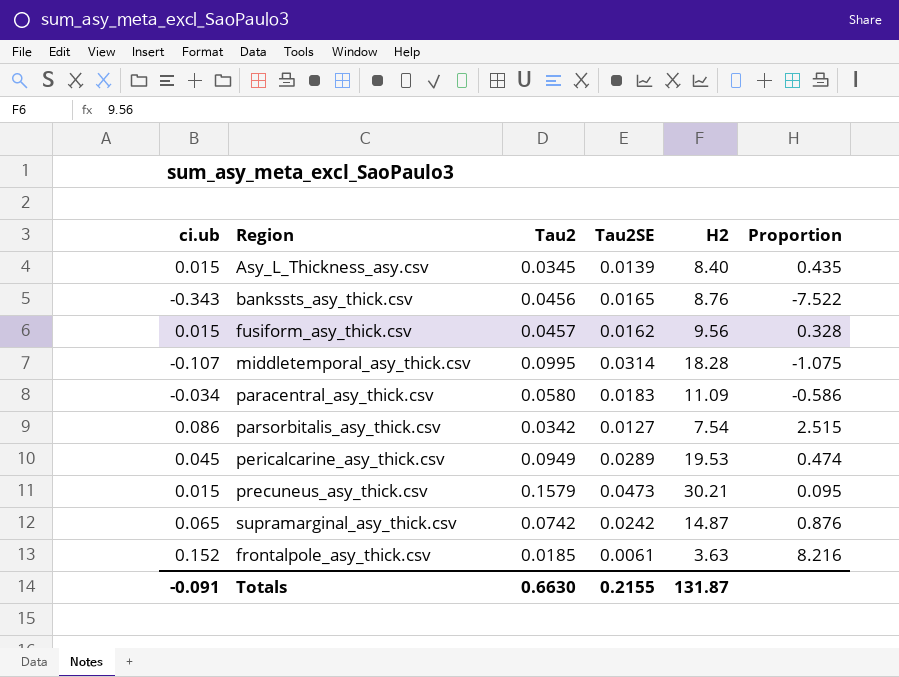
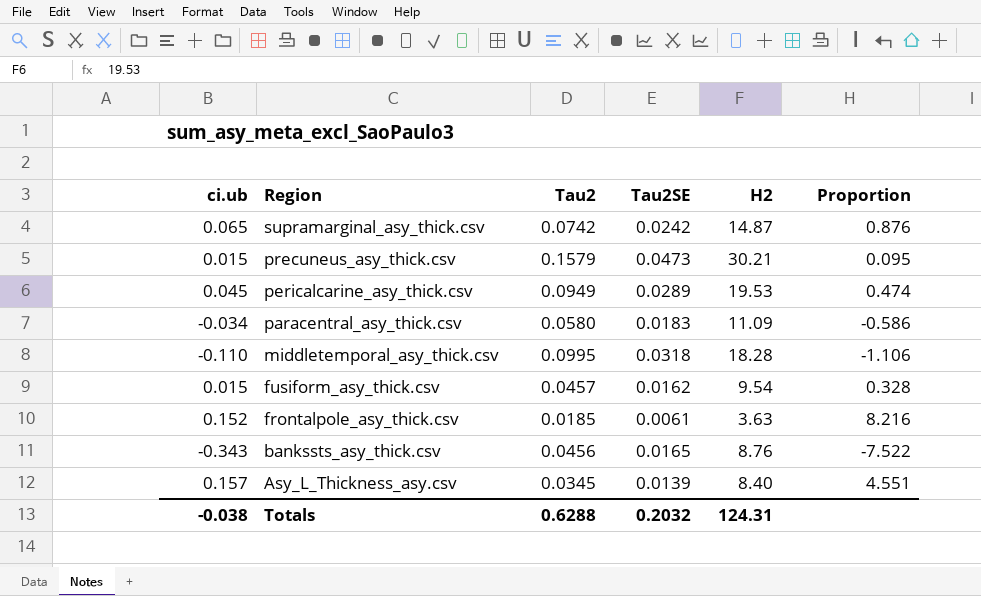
row order: none -> Region descending
row parsorbitalis_asy_thick.csv: 0.086 | 0.0342 | 0.0127 | 7.54 | 2.515 -> none
middletemporal_asy_thick.csv | ci.ub: -0.107 -> -0.110
middletemporal_asy_thick.csv | Tau2SE: 0.0314 -> 0.0318
middletemporal_asy_thick.csv | Proportion: -1.075 -> -1.106
fusiform_asy_thick.csv | H2: 9.56 -> 9.54
Asy_L_Thickness_asy.csv | ci.ub: 0.015 -> 0.157
Asy_L_Thickness_asy.csv | Proportion: 0.435 -> 4.551
Totals | ci.ub: -0.091 -> -0.038
Totals | Tau2: 0.6630 -> 0.6288
Totals | Tau2SE: 0.2155 -> 0.2032
Totals | H2: 131.87 -> 124.31

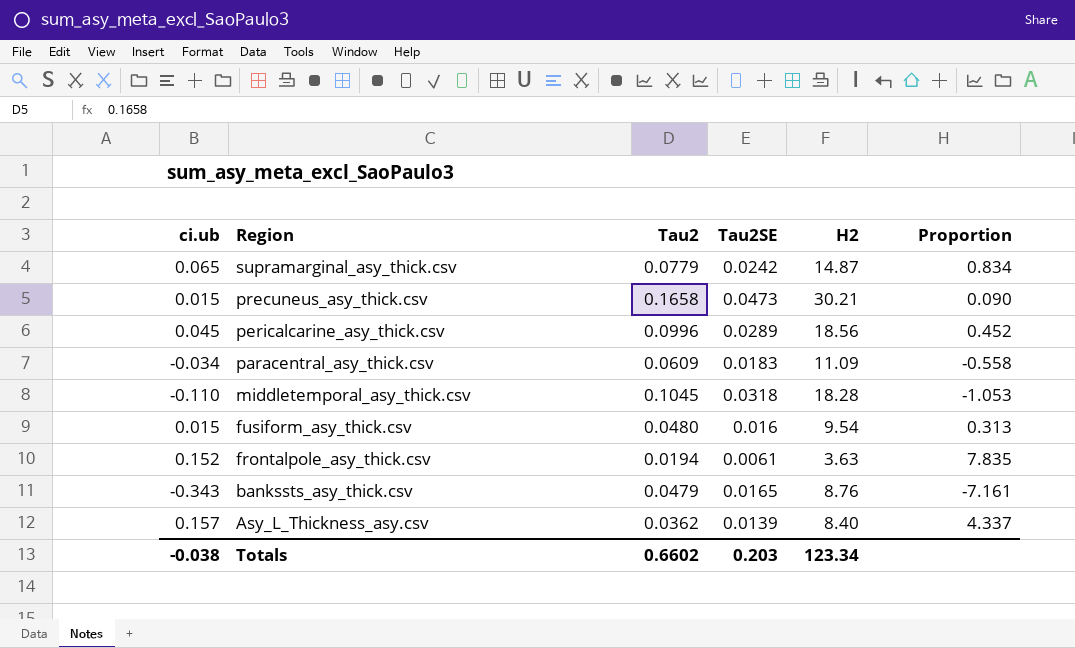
supramarginal_asy_thick.csv | Tau2: 0.0742 -> 0.0779
supramarginal_asy_thick.csv | Proportion: 0.876 -> 0.834
precuneus_asy_thick.csv | Tau2: 0.1579 -> 0.1658
precuneus_asy_thick.csv | Proportion: 0.095 -> 0.090
pericalcarine_asy_thick.csv | Tau2: 0.0949 -> 0.0996
pericalcarine_asy_thick.csv | H2: 19.53 -> 18.56
pericalcarine_asy_thick.csv | Proportion: 0.474 -> 0.452
paracentral_asy_thick.csv | Tau2: 0.0580 -> 0.0609
paracentral_asy_thick.csv | Proportion: -0.586 -> -0.558
middletemporal_asy_thick.csv | Tau2: 0.0995 -> 0.1045
middletemporal_asy_thick.csv | Proportion: -1.106 -> -1.053
fusiform_asy_thick.csv | Tau2: 0.0457 -> 0.0480
fusiform_asy_thick.csv | Tau2SE: 0.0162 -> 0.016
fusiform_asy_thick.csv | Proportion: 0.328 -> 0.313
frontalpole_asy_thick.csv | Tau2: 0.0185 -> 0.0194
frontalpole_asy_thick.csv | Proportion: 8.216 -> 7.835
bankssts_asy_thick.csv | Tau2: 0.0456 -> 0.0479
bankssts_asy_thick.csv | Proportion: -7.522 -> -7.161
Asy_L_Thickness_asy.csv | Tau2: 0.0345 -> 0.0362
Asy_L_Thickness_asy.csv | Proportion: 4.551 -> 4.337
Totals | Tau2: 0.6288 -> 0.6602
Totals | Tau2SE: 0.2032 -> 0.203
Totals | H2: 124.31 -> 123.34

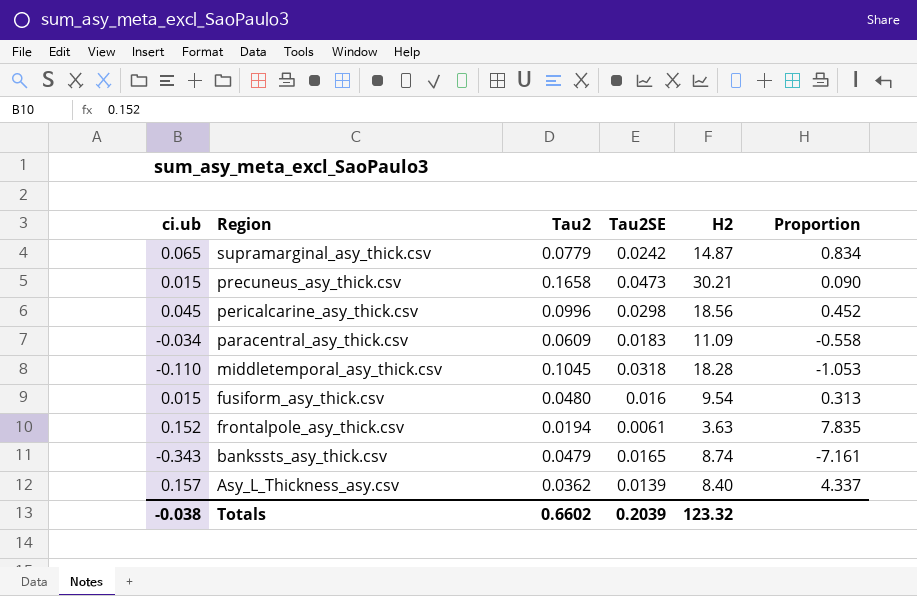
pericalcarine_asy_thick.csv | Tau2SE: 0.0289 -> 0.0298
bankssts_asy_thick.csv | H2: 8.76 -> 8.74
Totals | Tau2SE: 0.203 -> 0.2039
Totals | H2: 123.34 -> 123.32

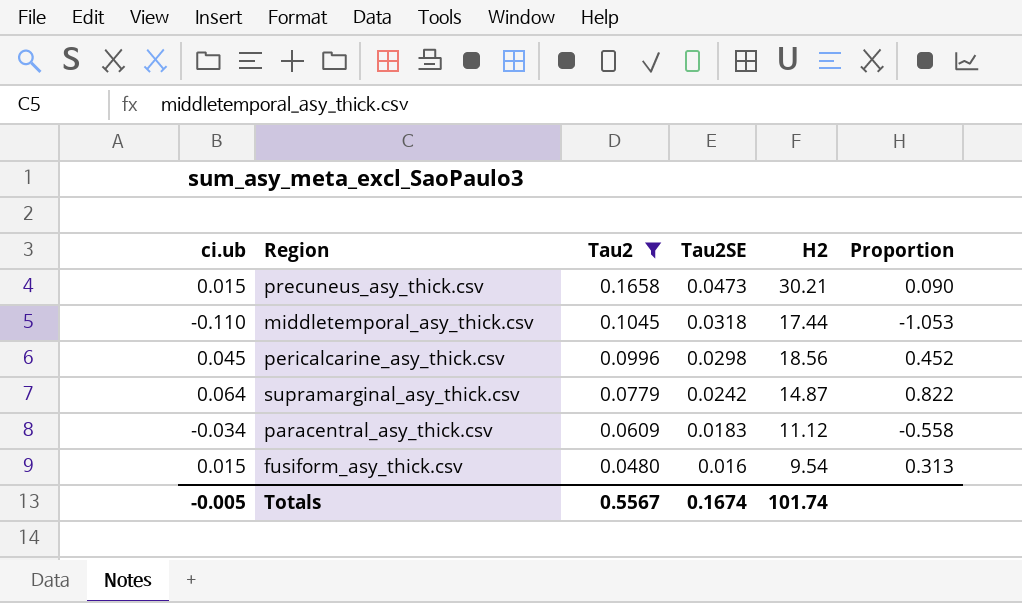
filter: none -> Tau2 >= 0.0480
row order: Region descending -> Tau2 descending
middletemporal_asy_thick.csv | H2: 18.28 -> 17.44
supramarginal_asy_thick.csv | ci.ub: 0.065 -> 0.064
supramarginal_asy_thick.csv | Proportion: 0.834 -> 0.822
paracentral_asy_thick.csv | H2: 11.09 -> 11.12
Totals | ci.ub: -0.038 -> -0.005
Totals | Tau2: 0.6602 -> 0.5567
Totals | Tau2SE: 0.2039 -> 0.1674
Totals | H2: 123.32 -> 101.74

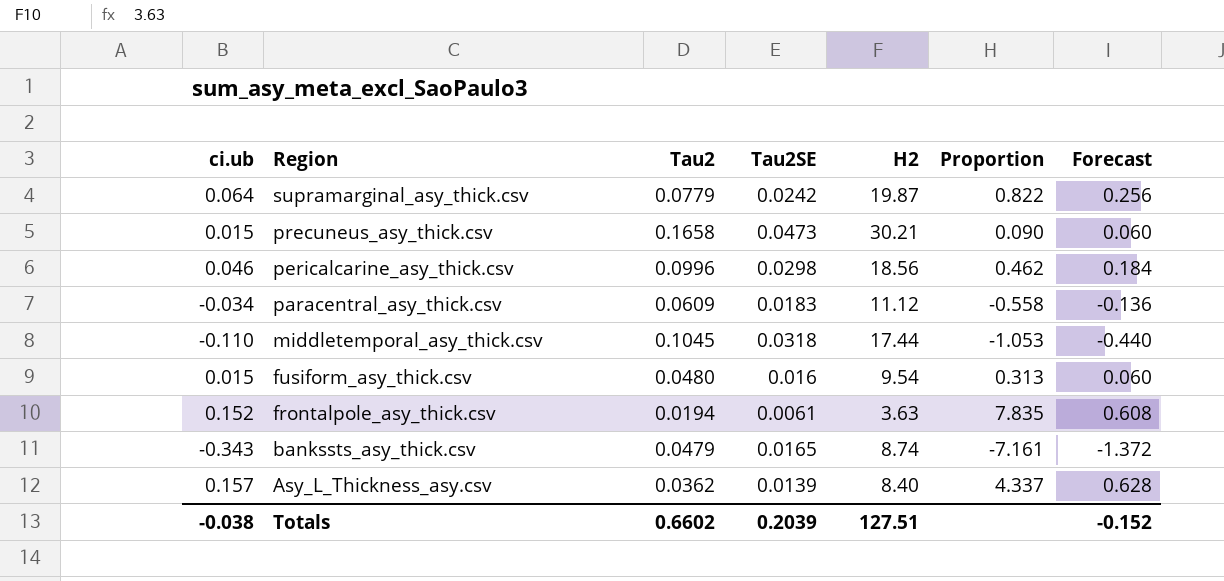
filter: Tau2 >= 0.0480 -> none
row order: Tau2 descending -> Region descending
column Forecast | formula: none -> [ci.ub] * 4
supramarginal_asy_thick.csv | H2: 14.87 -> 19.87
pericalcarine_asy_thick.csv | ci.ub: 0.045 -> 0.046
pericalcarine_asy_thick.csv | Proportion: 0.452 -> 0.462
Totals | ci.ub: -0.005 -> -0.038
Totals | Tau2: 0.5567 -> 0.6602
Totals | Tau2SE: 0.1674 -> 0.2039
Totals | H2: 101.74 -> 127.51

